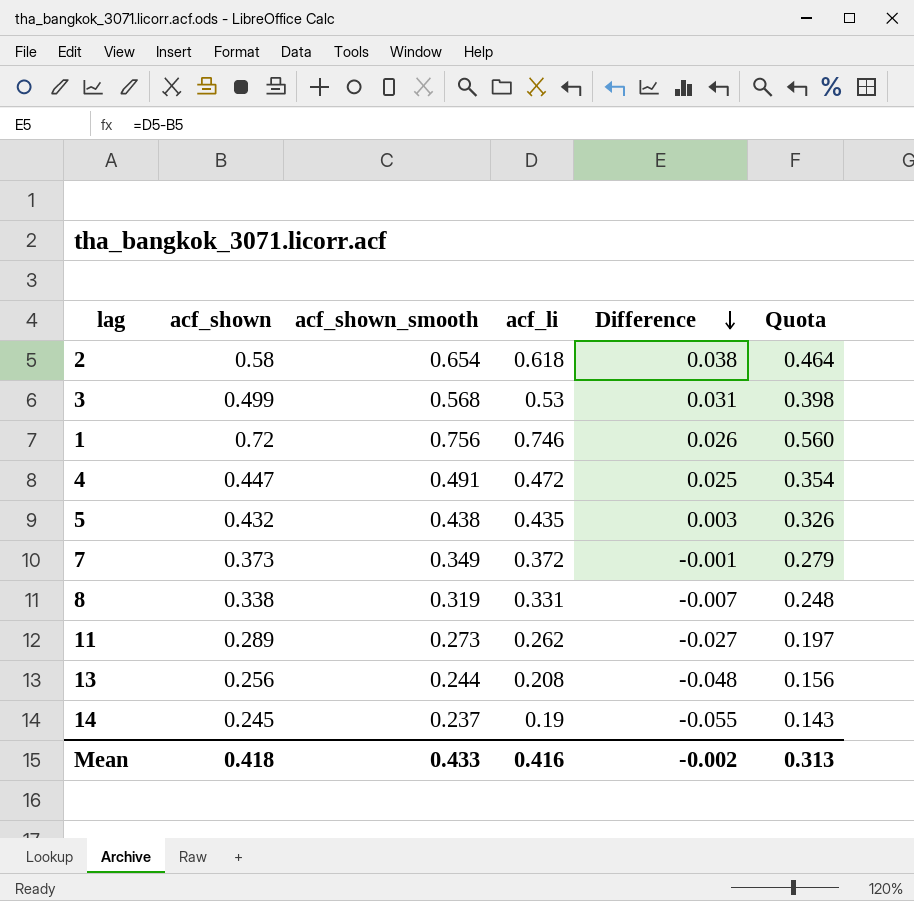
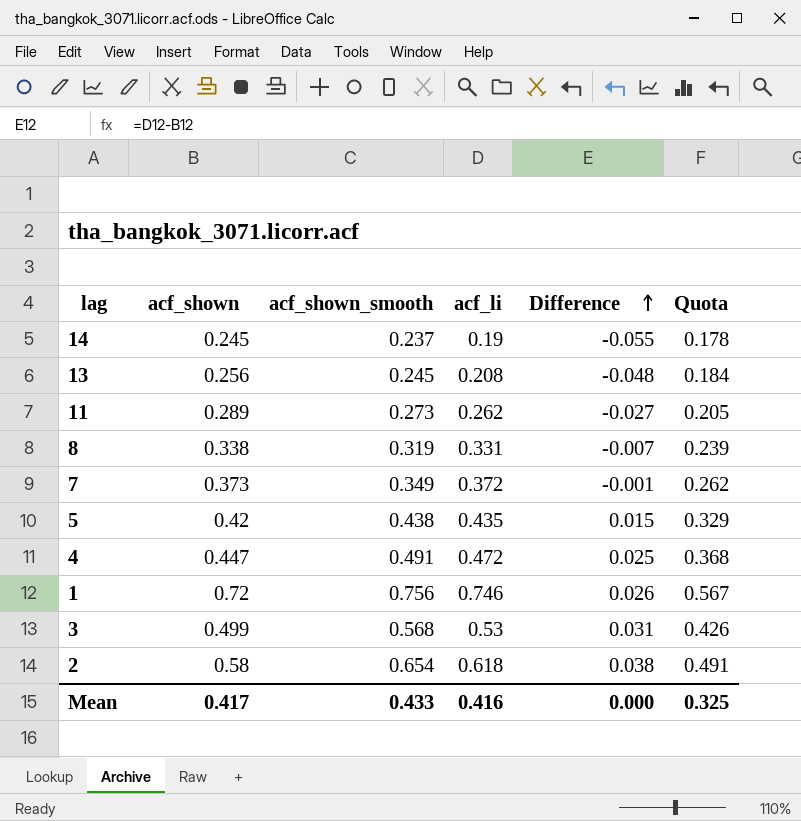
row order: Difference descending -> Difference ascending
column Quota | formula: [acf_li] * 0.75 -> [acf_shown_smooth] * 0.75
13 | acf_shown_smooth: 0.244 -> 0.245
5 | acf_shown: 0.432 -> 0.42
5 | Difference: 0.003 -> 0.015
Mean | acf_shown: 0.418 -> 0.417
Mean | Difference: -0.002 -> 0.000
Mean | Quota: 0.313 -> 0.325

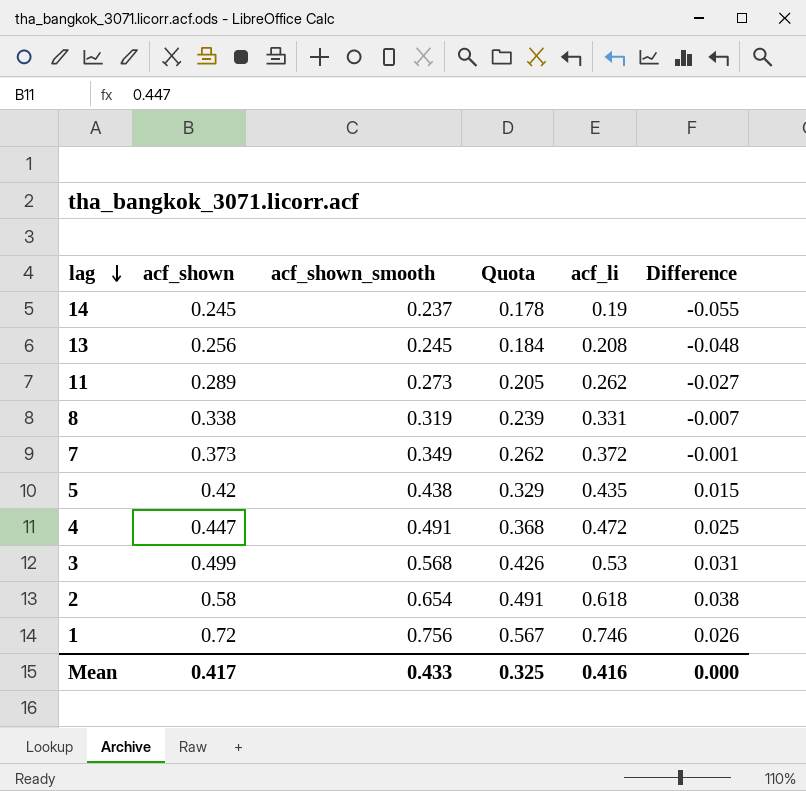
row order: Difference ascending -> lag descending
column Quota | position: 6 -> 4

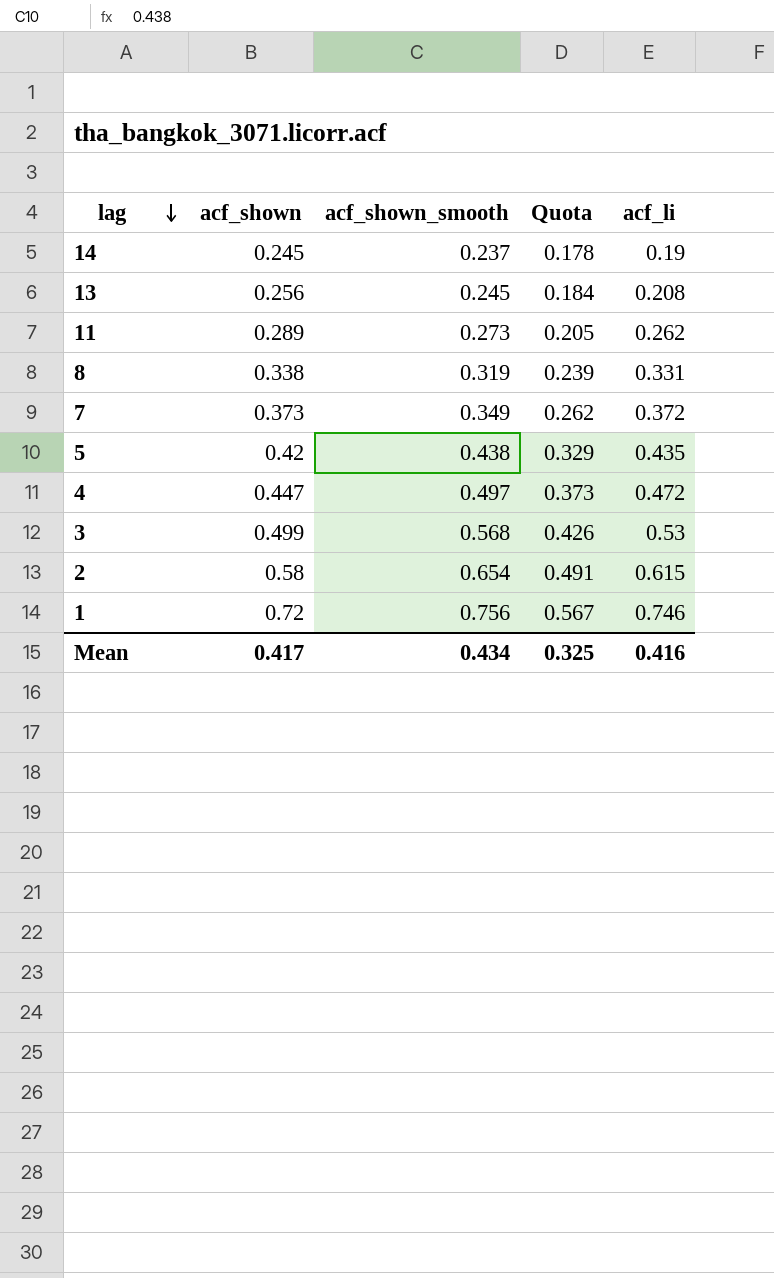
column Difference | formula: [acf_li] - [acf_shown] -> none
4 | acf_shown_smooth: 0.491 -> 0.497
4 | Quota: 0.368 -> 0.373
2 | acf_li: 0.618 -> 0.615
Mean | acf_shown_smooth: 0.433 -> 0.434

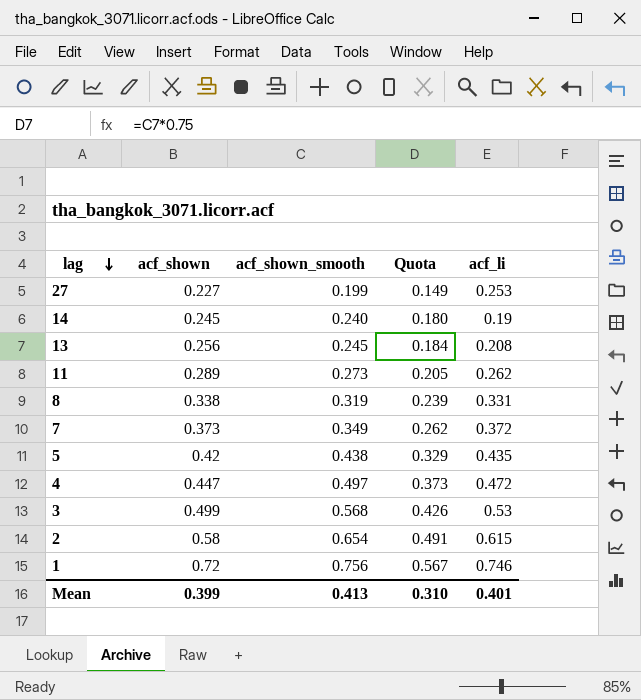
row 27: none -> 0.227 | 0.199 | 0.149 | 0.253
14 | acf_shown_smooth: 0.237 -> 0.240
14 | Quota: 0.178 -> 0.180
Mean | acf_shown: 0.417 -> 0.399
Mean | acf_shown_smooth: 0.434 -> 0.413
Mean | Quota: 0.325 -> 0.310
Mean | acf_li: 0.416 -> 0.401

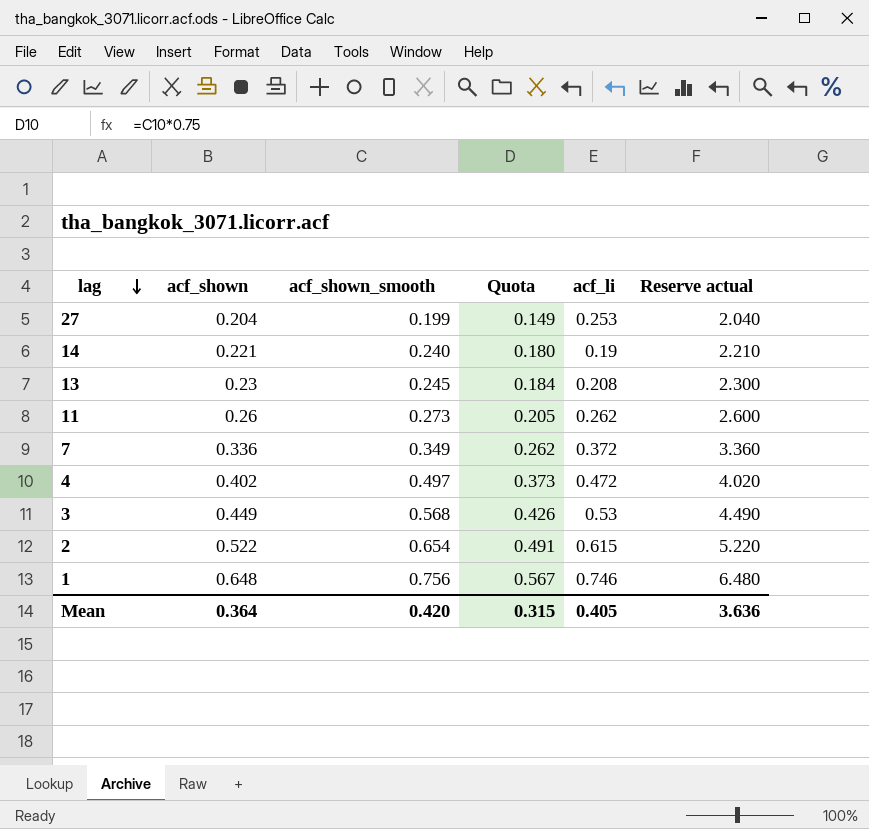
column Reserve actual | formula: none -> [acf_shown] * 10
row 8: 0.338 | 0.319 | 0.239 | 0.331 -> none
row 5: 0.42 | 0.438 | 0.329 | 0.435 -> none
27 | acf_shown: 0.227 -> 0.204
14 | acf_shown: 0.245 -> 0.221
13 | acf_shown: 0.256 -> 0.23
11 | acf_shown: 0.289 -> 0.26
7 | acf_shown: 0.373 -> 0.336
4 | acf_shown: 0.447 -> 0.402
3 | acf_shown: 0.499 -> 0.449
2 | acf_shown: 0.58 -> 0.522
1 | acf_shown: 0.72 -> 0.648
Mean | acf_shown: 0.399 -> 0.364
Mean | acf_shown_smooth: 0.413 -> 0.420
Mean | Quota: 0.310 -> 0.315
Mean | acf_li: 0.401 -> 0.405

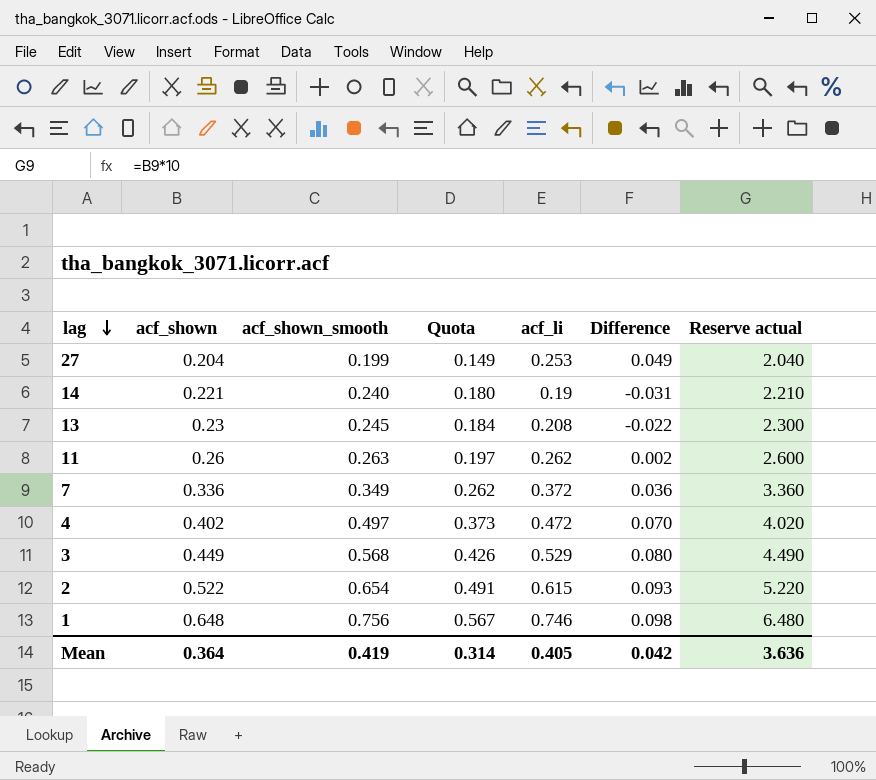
column Difference | formula: none -> [acf_li] - [acf_shown]
11 | acf_shown_smooth: 0.273 -> 0.263
11 | Quota: 0.205 -> 0.197
3 | acf_li: 0.53 -> 0.529
Mean | acf_shown_smooth: 0.420 -> 0.419
Mean | Quota: 0.315 -> 0.314

